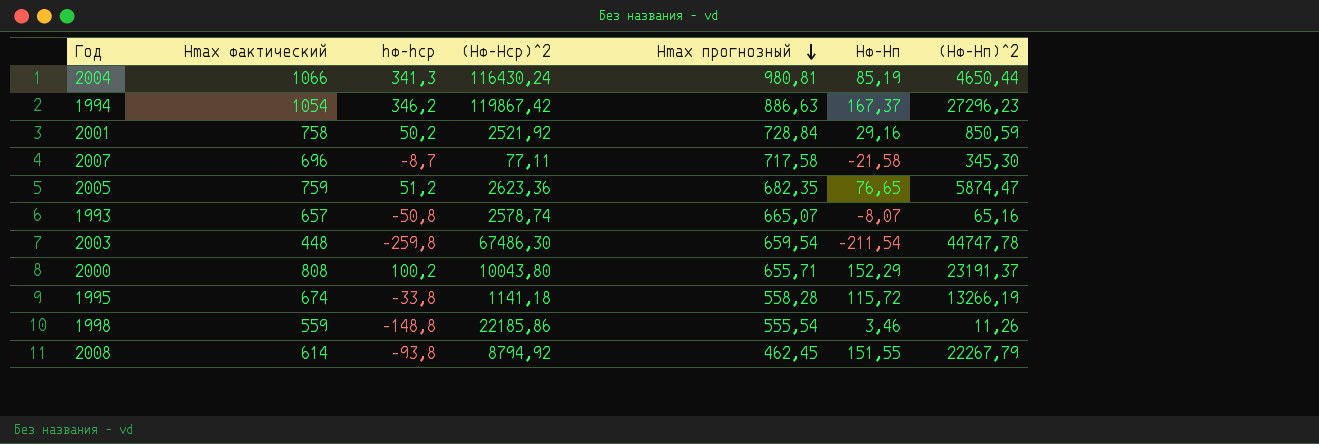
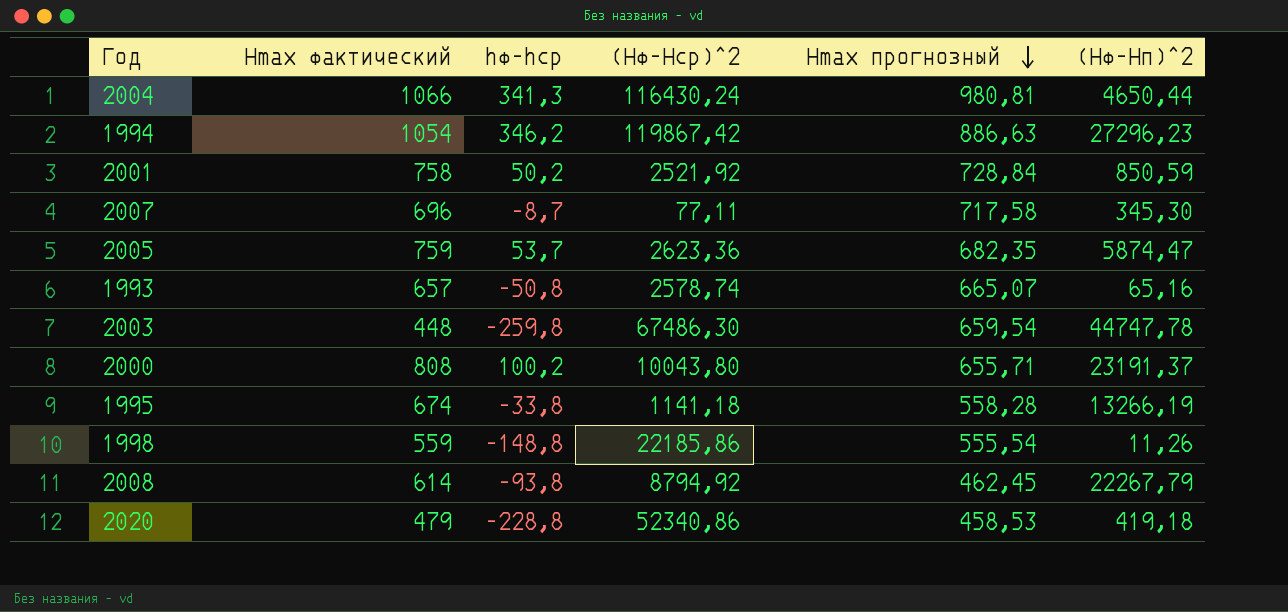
column Hф-Hп | formula: [Hmax фактический] - [Hmax прогнозный] -> none
2005 | hф-hср: 51,2 -> 53,7
row 2020: none -> 479 | -228,8 | 52340,86 | 458,53 | 419,18

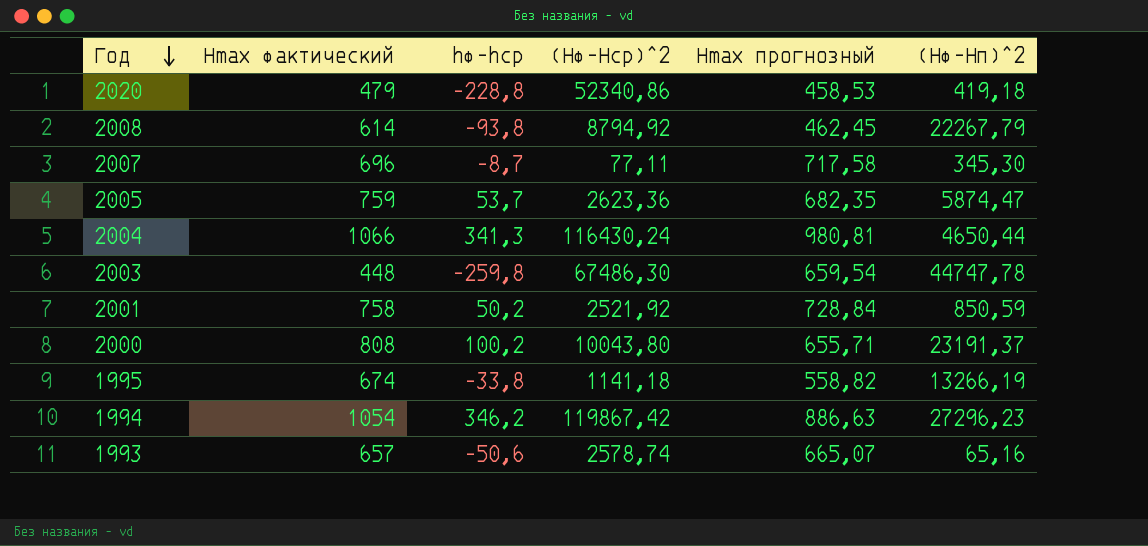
row order: Hmax прогнозный descending -> Год descending
row 1998: 559 | -148,8 | 22185,86 | 555,54 | 11,26 -> none
1995 | Hmax прогнозный: 558,28 -> 558,82
1993 | hф-hср: -50,8 -> -50,6

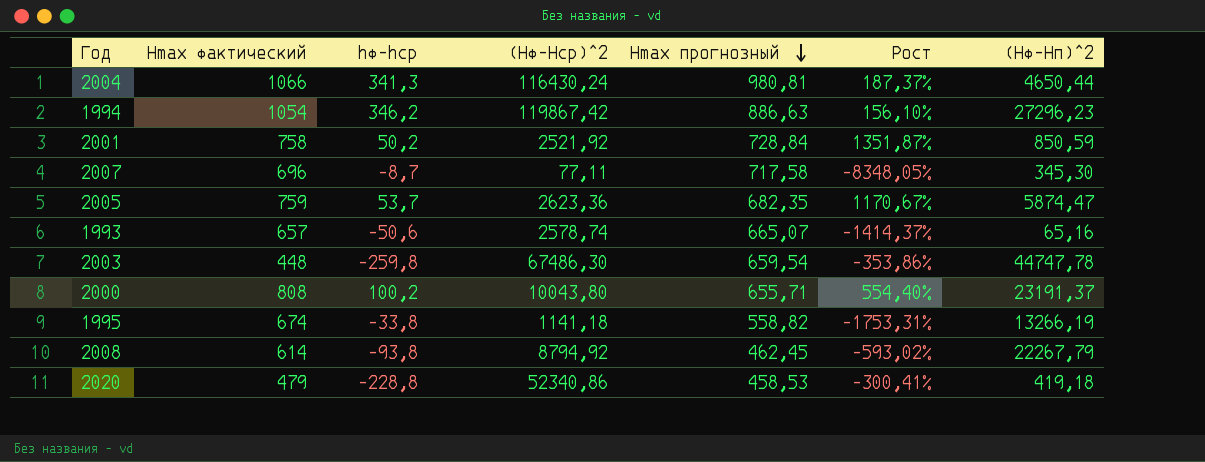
row order: Год descending -> Hmax прогнозный descending
column Рост | formula: none -> ([Hmax прогнозный] - [hф-hср]) / [hф-hср]

